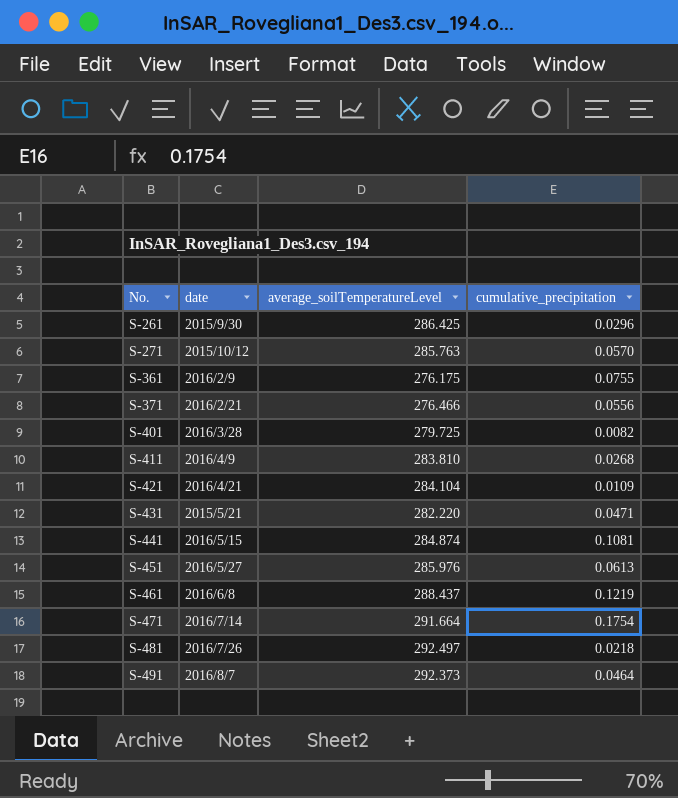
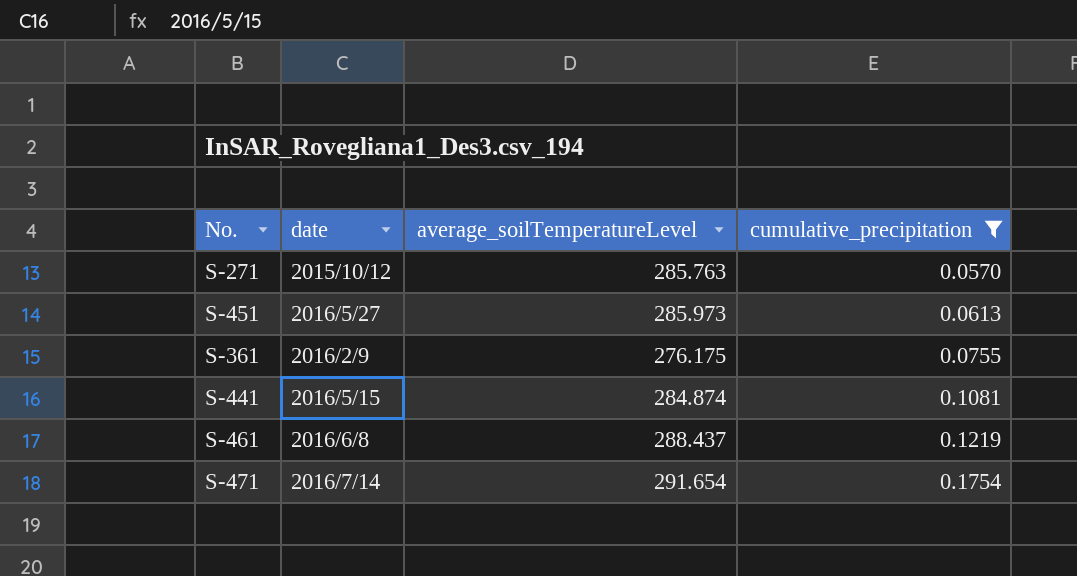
filter: none -> cumulative_precipitation >= 0.0570
row order: No. ascending -> cumulative_precipitation ascending
S-451 | average_soilTemperatureLevel: 285.976 -> 285.973
S-471 | average_soilTemperatureLevel: 291.664 -> 291.654

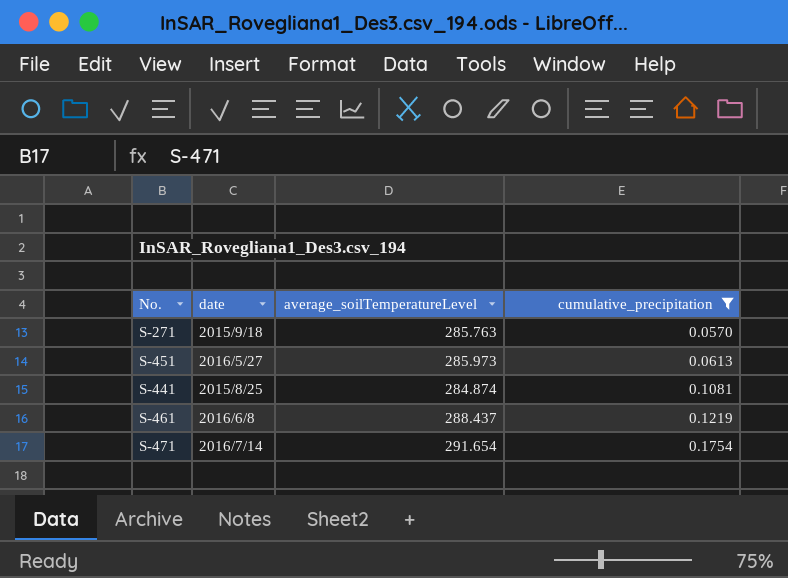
row S-361: 2016/2/9 | 276.175 | 0.0755 -> none
S-271 | date: 2015/10/12 -> 2015/9/18
S-441 | date: 2016/5/15 -> 2015/8/25

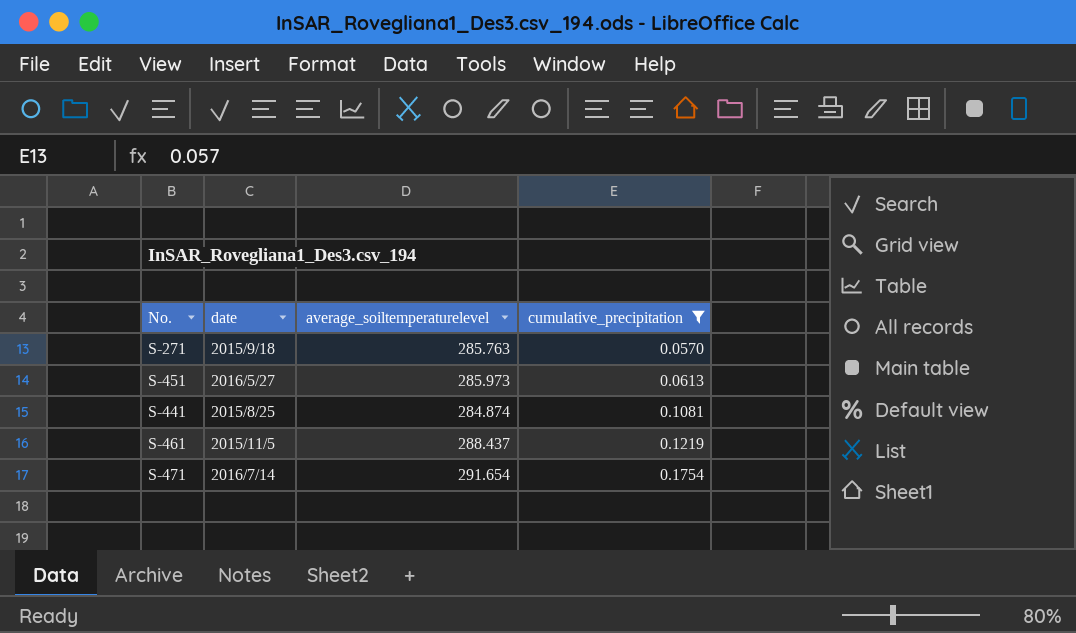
column name: average_soilTemperatureLevel -> average_soiltemperaturelevel
S-461 | date: 2016/6/8 -> 2015/11/5

